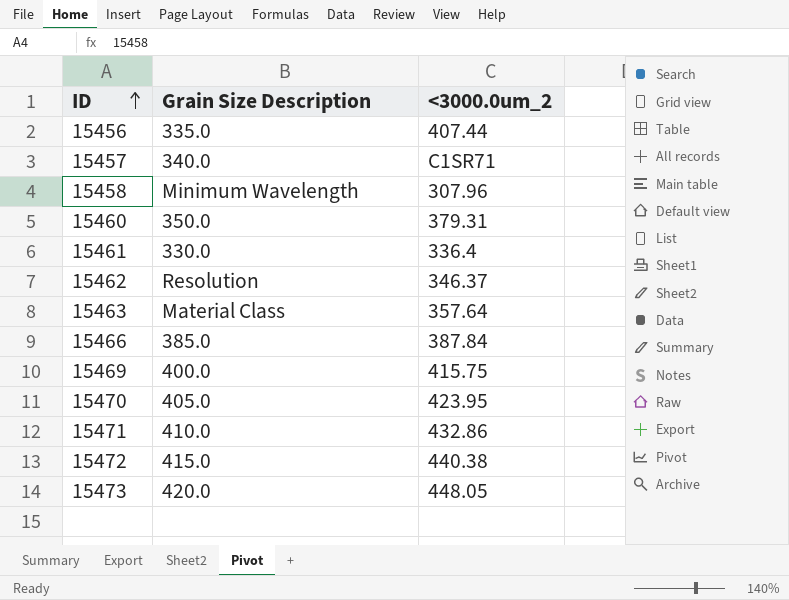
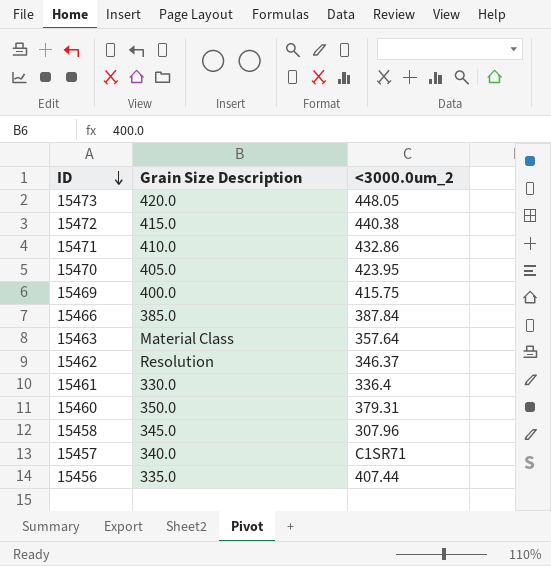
row order: ID ascending -> ID descending
15458 | Grain Size Description: Minimum Wavelength -> 345.0

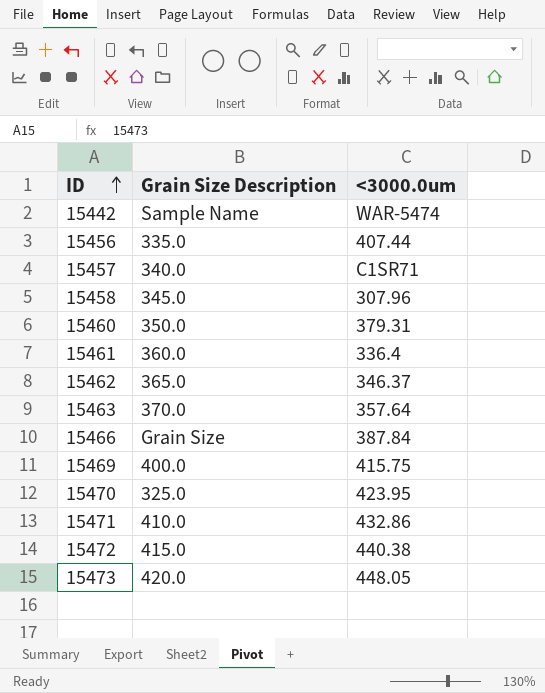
row order: ID descending -> ID ascending
column name: <3000.0um_2 -> <3000.0um
row 15442: none -> Sample Name | WAR-5474
15461 | Grain Size Description: 330.0 -> 360.0
15462 | Grain Size Description: Resolution -> 365.0
15463 | Grain Size Description: Material Class -> 370.0
15466 | Grain Size Description: 385.0 -> Grain Size
15470 | Grain Size Description: 405.0 -> 325.0

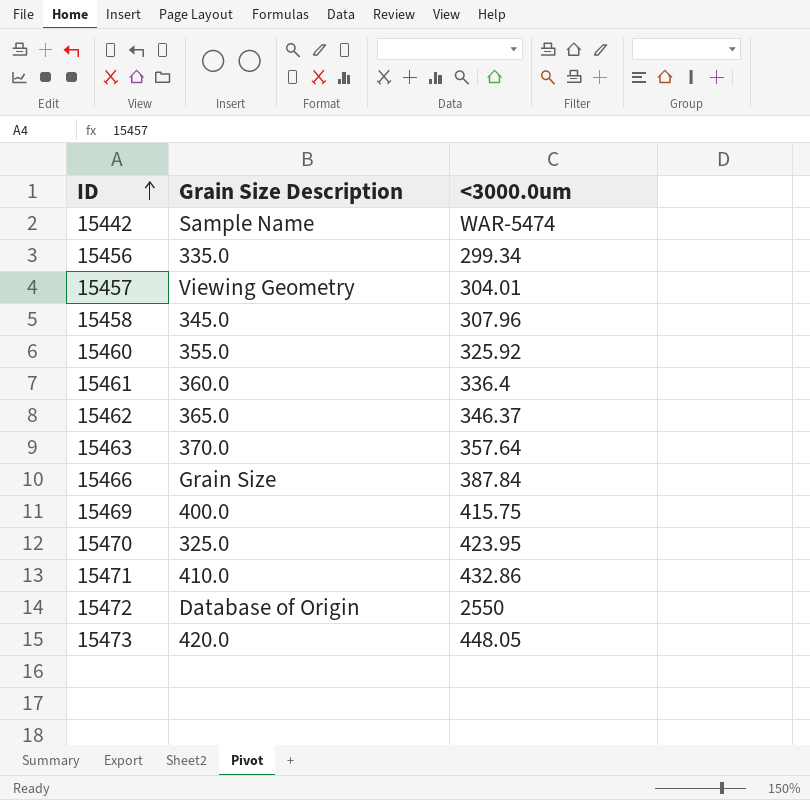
15456 | <3000.0um: 407.44 -> 299.34
15457 | Grain Size Description: 340.0 -> Viewing Geometry
15457 | <3000.0um: C1SR71 -> 304.01
15460 | Grain Size Description: 350.0 -> 355.0
15460 | <3000.0um: 379.31 -> 325.92
15472 | Grain Size Description: 415.0 -> Database of Origin
15472 | <3000.0um: 440.38 -> 2550

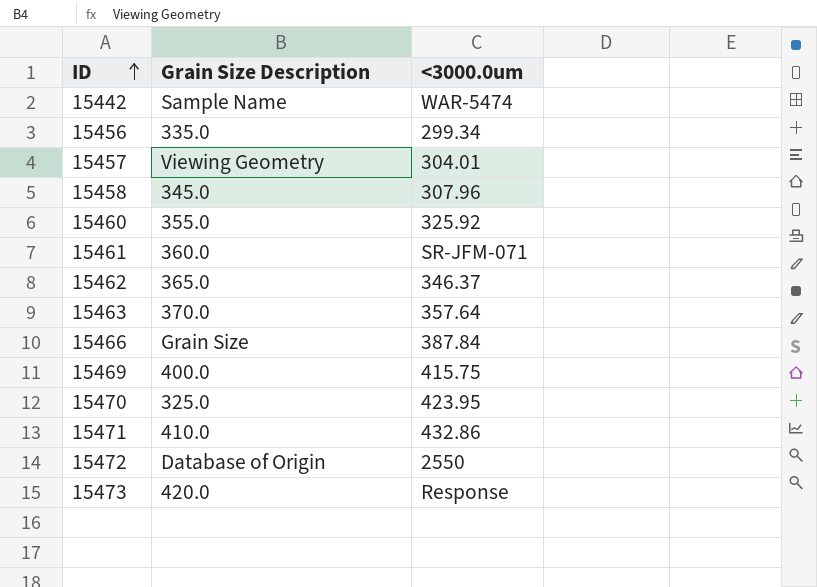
15461 | <3000.0um: 336.4 -> SR-JFM-071
15473 | <3000.0um: 448.05 -> Response

